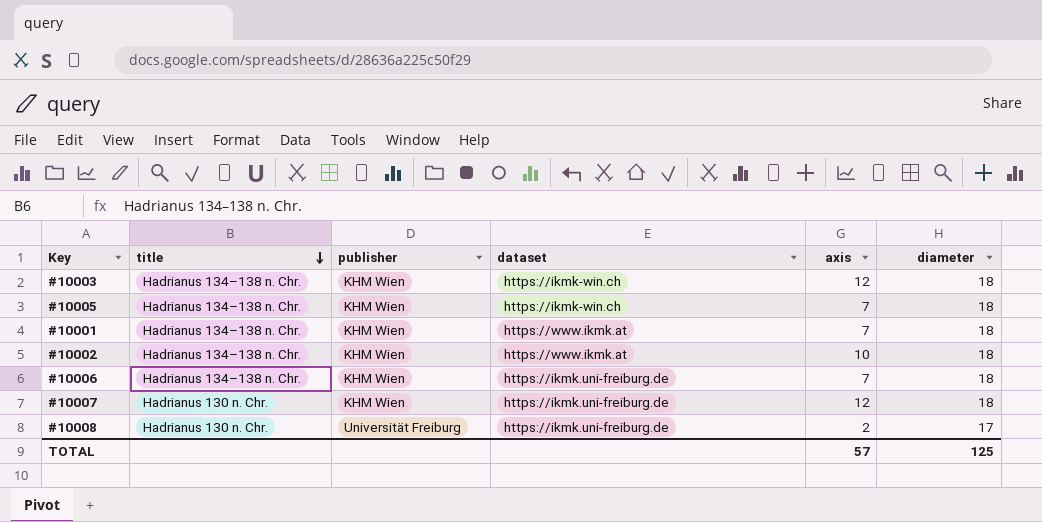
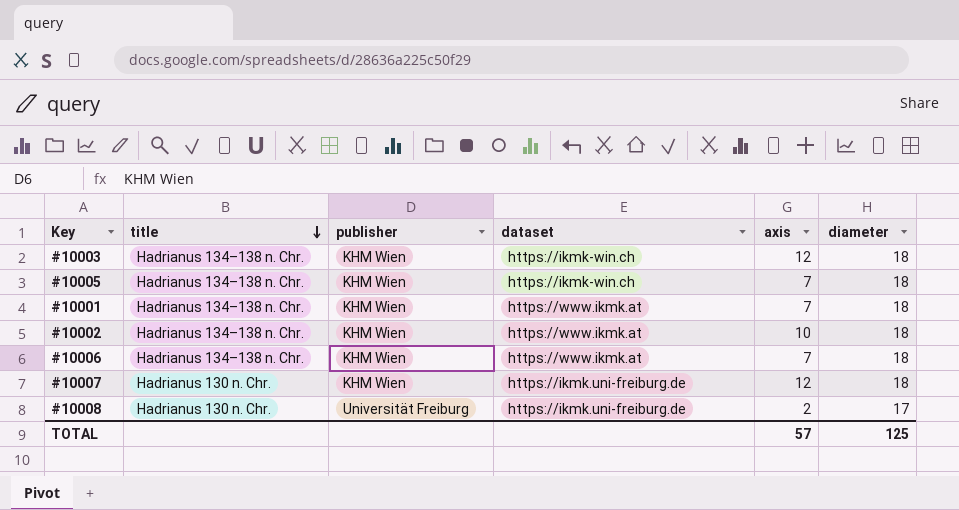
#10006 | dataset: https://ikmk.uni-freiburg.de -> https://www.ikmk.at

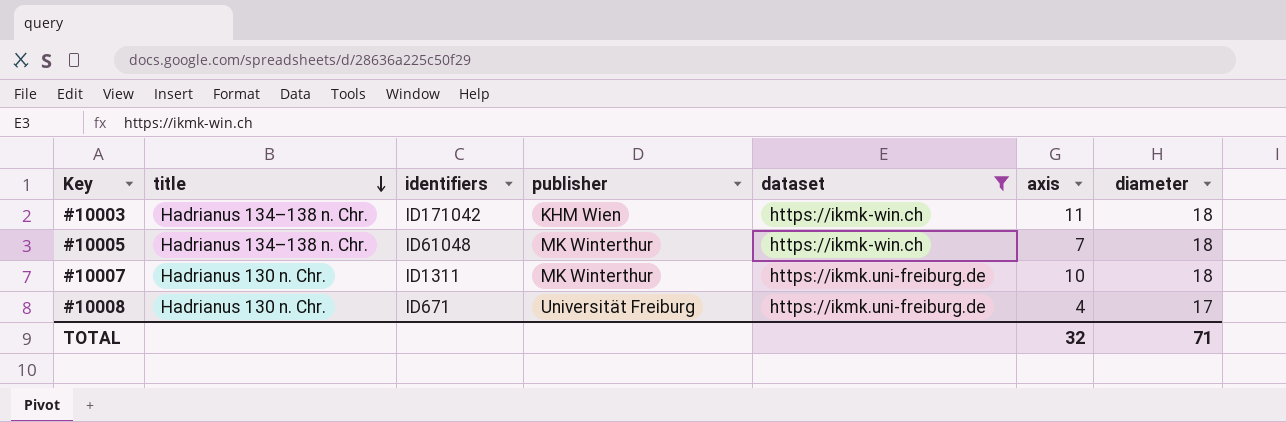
filter: none -> dataset != https://www.ikmk.at
column identifiers | position: none -> 3
#10003 | axis: 12 -> 11
#10005 | publisher: KHM Wien -> MK Winterthur
#10007 | publisher: KHM Wien -> MK Winterthur
#10007 | axis: 12 -> 10
#10008 | axis: 2 -> 4
TOTAL | axis: 57 -> 32
TOTAL | diameter: 125 -> 71

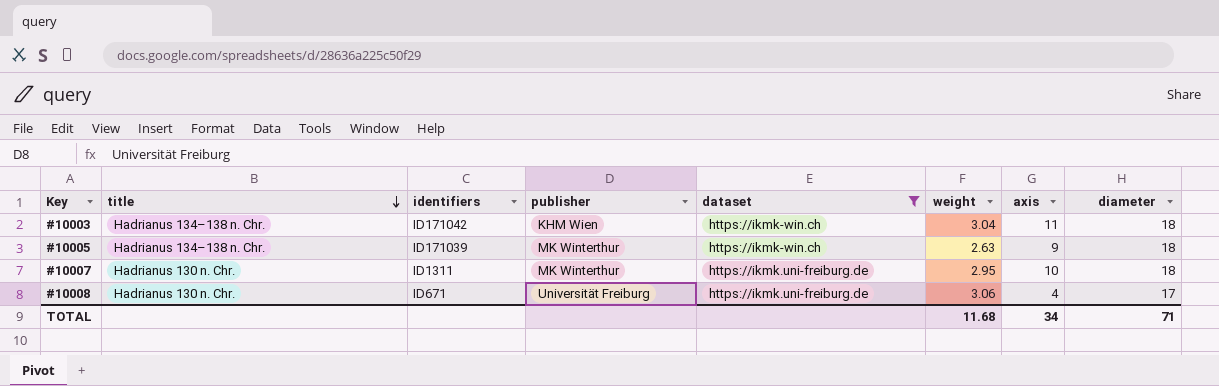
column weight | position: none -> 6
#10005 | identifiers: ID61048 -> ID171039
#10005 | axis: 7 -> 9
TOTAL | axis: 32 -> 34

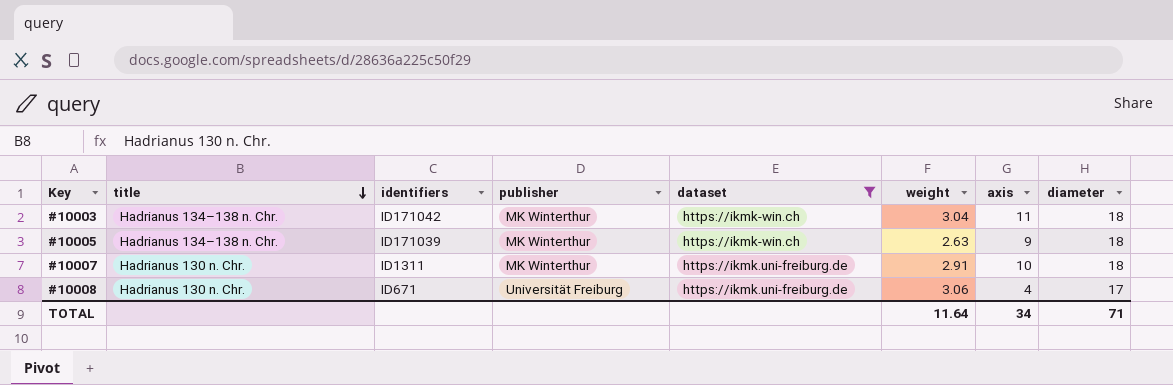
#10003 | publisher: KHM Wien -> MK Winterthur
#10007 | weight: 2.95 -> 2.91
TOTAL | weight: 11.68 -> 11.64

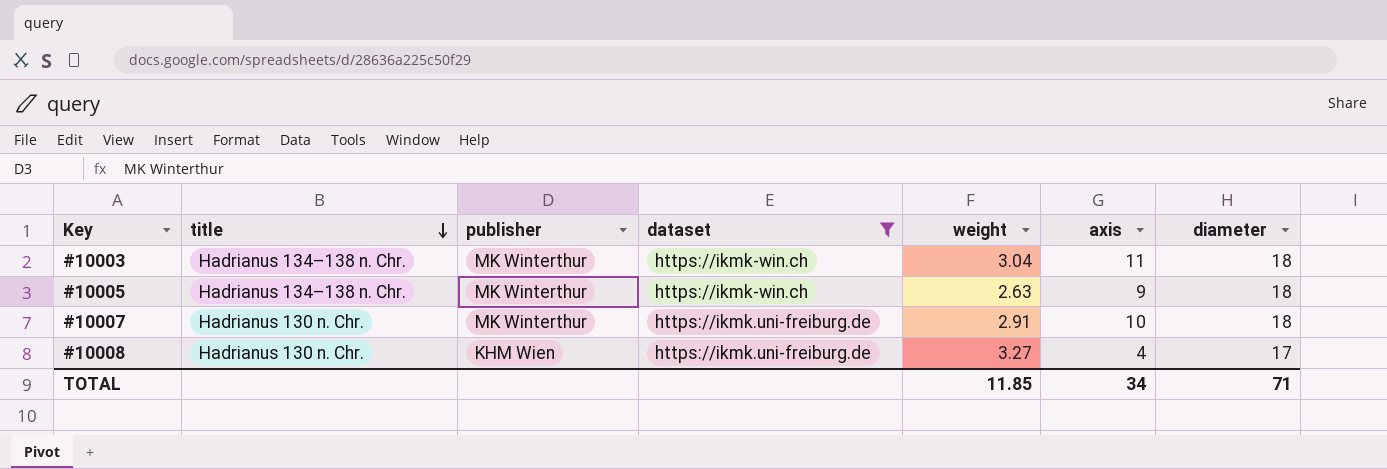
column identifiers | position: 3 -> none
#10008 | publisher: Universität Freiburg -> KHM Wien
#10008 | weight: 3.06 -> 3.27
TOTAL | weight: 11.64 -> 11.85

